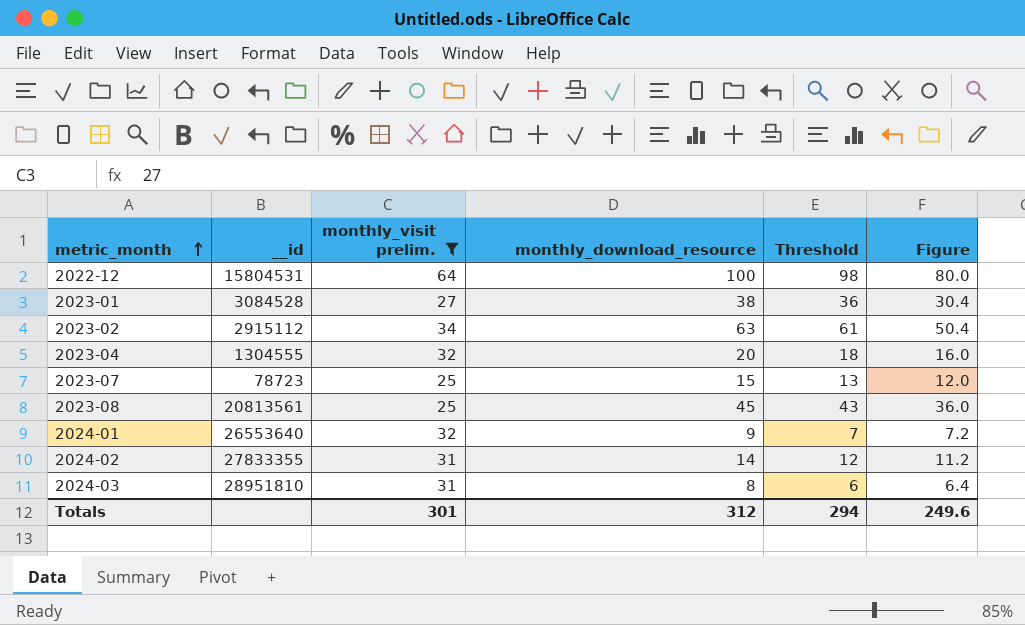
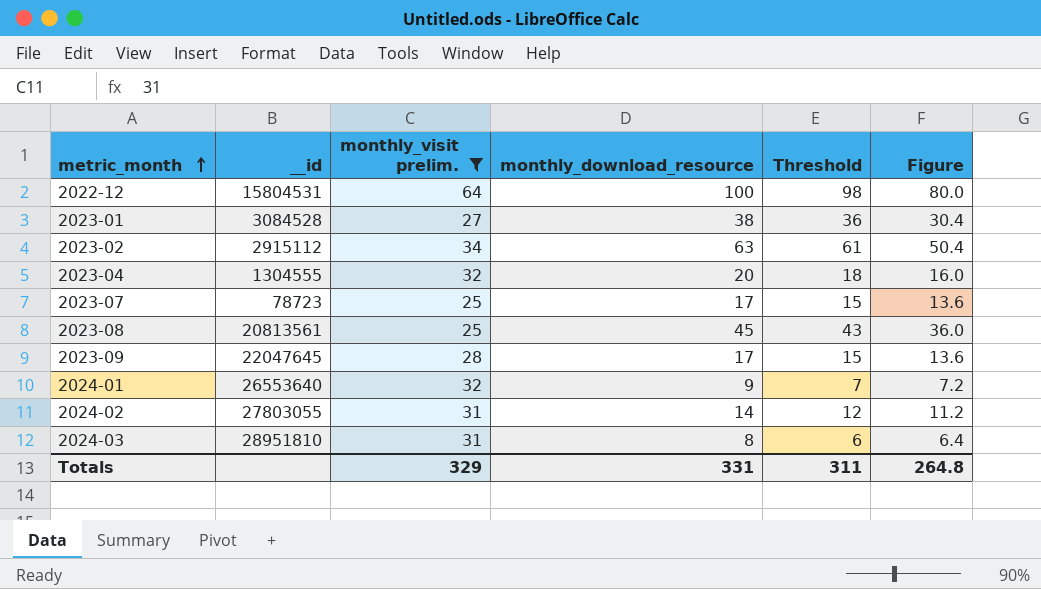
2023-07 | monthly_download_resource: 15 -> 17
2023-07 | Threshold: 13 -> 15
2023-07 | Figure: 12.0 -> 13.6
row 2023-09: none -> 22047645 | 28 | 17 | 15 | 13.6
2024-02 | __id: 27833355 -> 27803055
Totals | monthly_visit prelim.: 301 -> 329
Totals | monthly_download_resource: 312 -> 331
Totals | Threshold: 294 -> 311
Totals | Figure: 249.6 -> 264.8

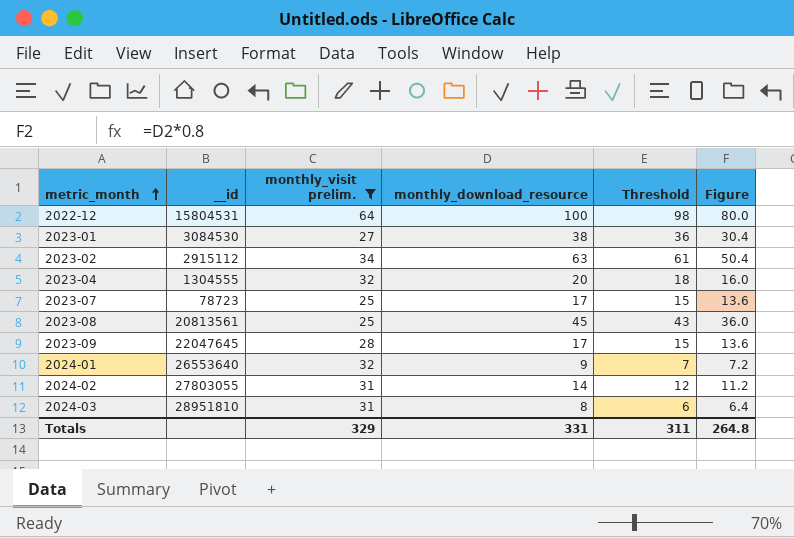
2023-01 | __id: 3084528 -> 3084530

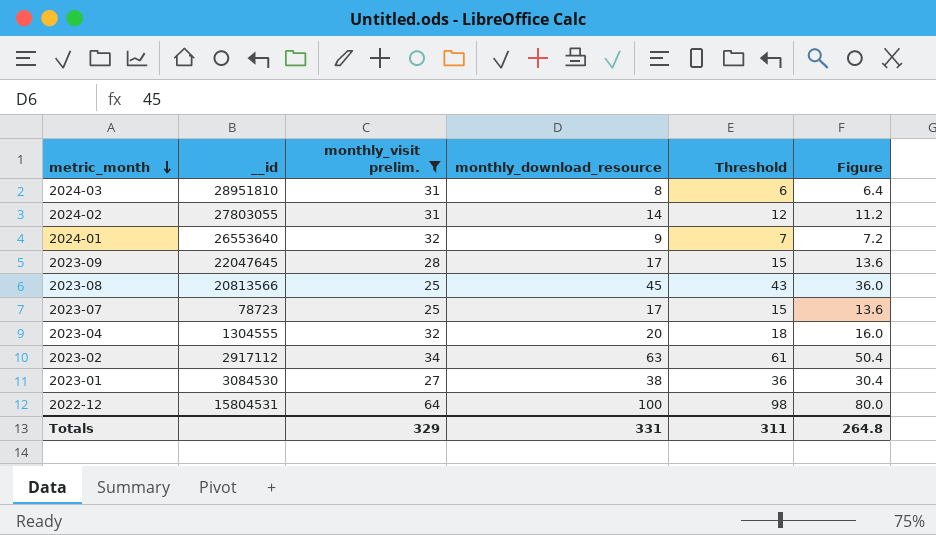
row order: metric_month ascending -> metric_month descending
2023-08 | __id: 20813561 -> 20813566
2023-02 | __id: 2915112 -> 2917112

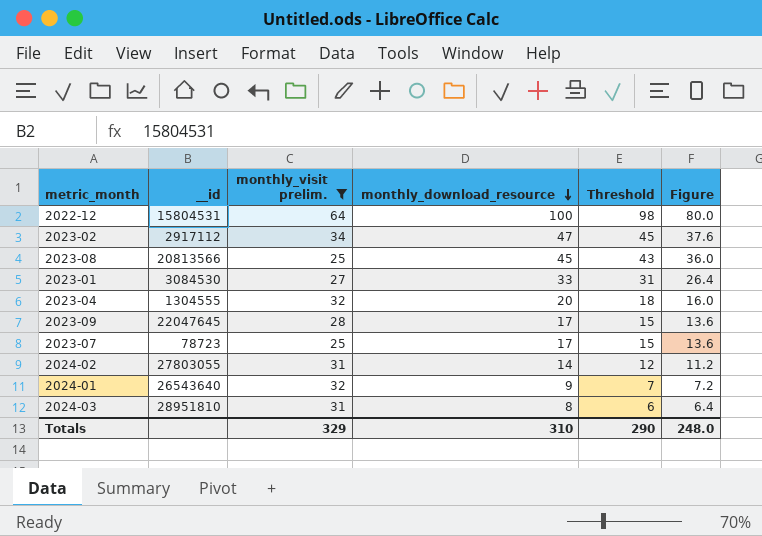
row order: metric_month descending -> monthly_download_resource descending
2023-02 | monthly_download_resource: 63 -> 47
2023-02 | Threshold: 61 -> 45
2023-02 | Figure: 50.4 -> 37.6
2023-01 | monthly_download_resource: 38 -> 33
2023-01 | Threshold: 36 -> 31
2023-01 | Figure: 30.4 -> 26.4
2024-01 | __id: 26553640 -> 26543640
Totals | monthly_download_resource: 331 -> 310
Totals | Threshold: 311 -> 290
Totals | Figure: 264.8 -> 248.0

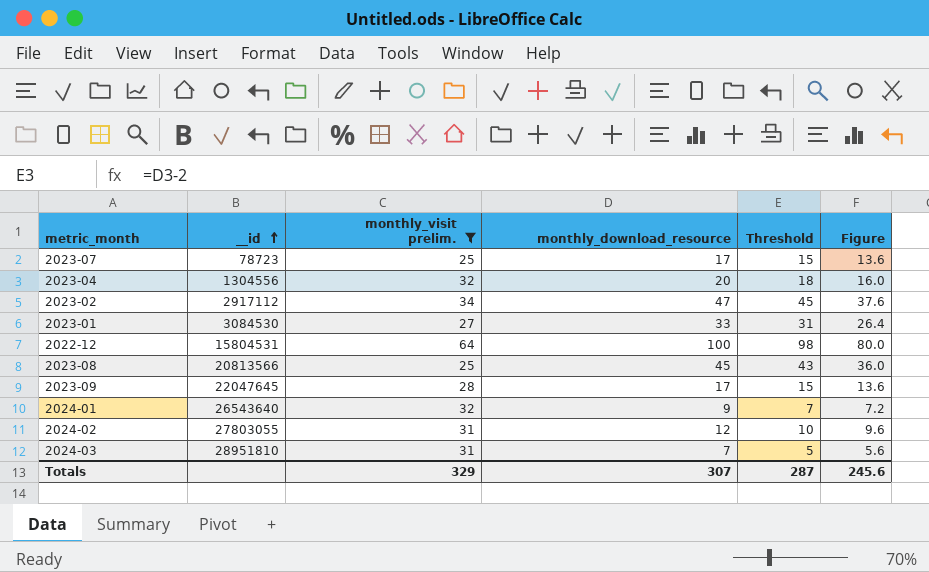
row order: monthly_download_resource descending -> __id ascending
2023-04 | __id: 1304555 -> 1304556
2024-02 | monthly_download_resource: 14 -> 12
2024-02 | Threshold: 12 -> 10
2024-02 | Figure: 11.2 -> 9.6
2024-03 | monthly_download_resource: 8 -> 7
2024-03 | Threshold: 6 -> 5
2024-03 | Figure: 6.4 -> 5.6
Totals | monthly_download_resource: 310 -> 307
Totals | Threshold: 290 -> 287
Totals | Figure: 248.0 -> 245.6

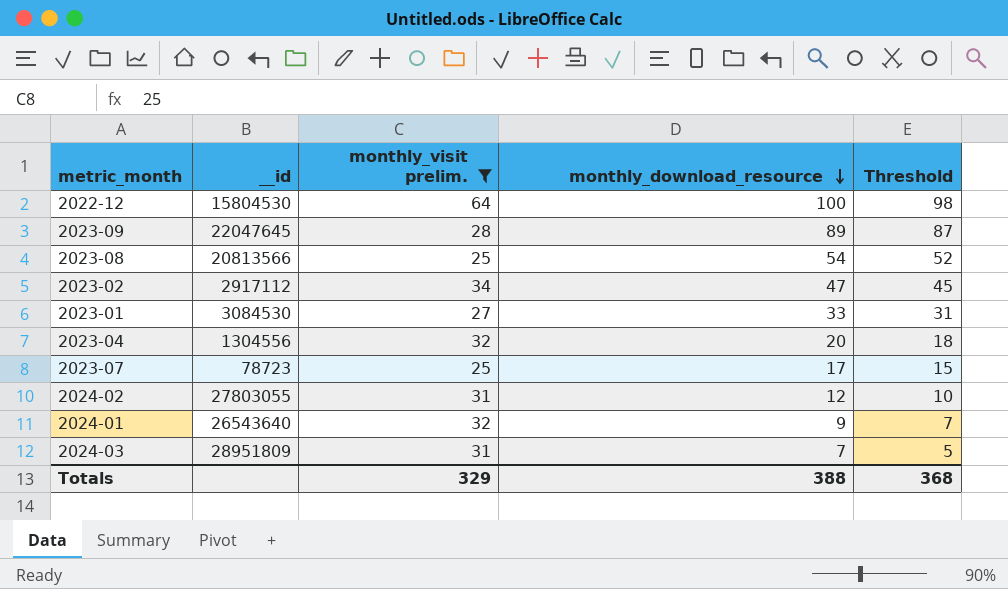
row order: __id ascending -> monthly_download_resource descending
column Figure | formula: [monthly_download_resource] * 0.8 -> none
2022-12 | __id: 15804531 -> 15804530
2023-09 | monthly_download_resource: 17 -> 89
2023-09 | Threshold: 15 -> 87
2023-08 | monthly_download_resource: 45 -> 54
2023-08 | Threshold: 43 -> 52
2024-03 | __id: 28951810 -> 28951809
Totals | monthly_download_resource: 307 -> 388
Totals | Threshold: 287 -> 368

